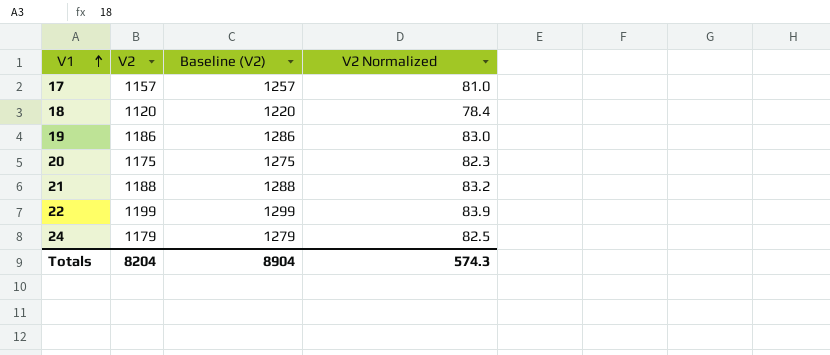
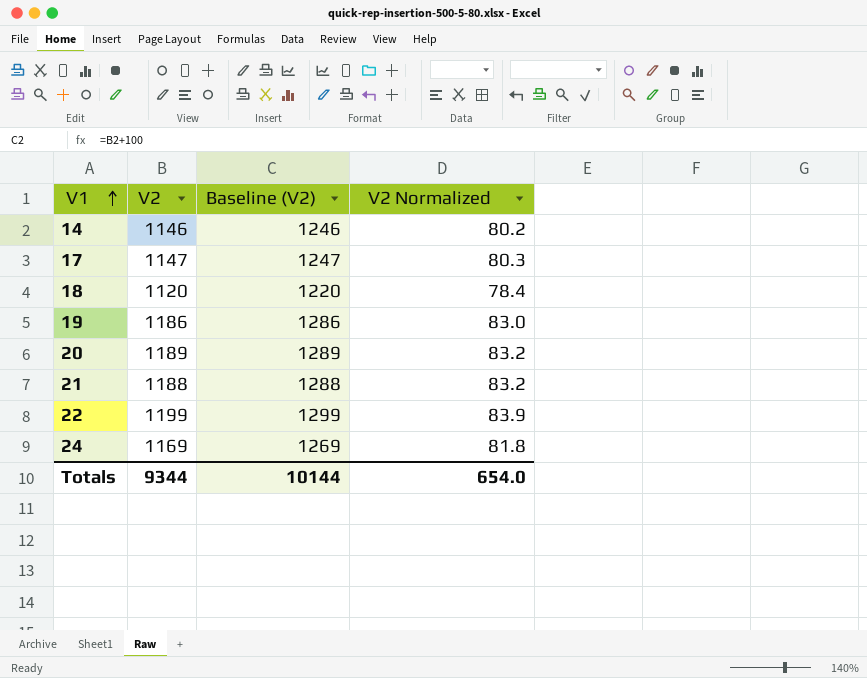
row 14: none -> 1146 | 1246 | 80.2
17 | V2: 1157 -> 1147
17 | Baseline (V2): 1257 -> 1247
17 | V2 Normalized: 81.0 -> 80.3
20 | V2: 1175 -> 1189
20 | Baseline (V2): 1275 -> 1289
20 | V2 Normalized: 82.3 -> 83.2
24 | V2: 1179 -> 1169
24 | Baseline (V2): 1279 -> 1269
24 | V2 Normalized: 82.5 -> 81.8
Totals | V2: 8204 -> 9344
Totals | Baseline (V2): 8904 -> 10144
Totals | V2 Normalized: 574.3 -> 654.0

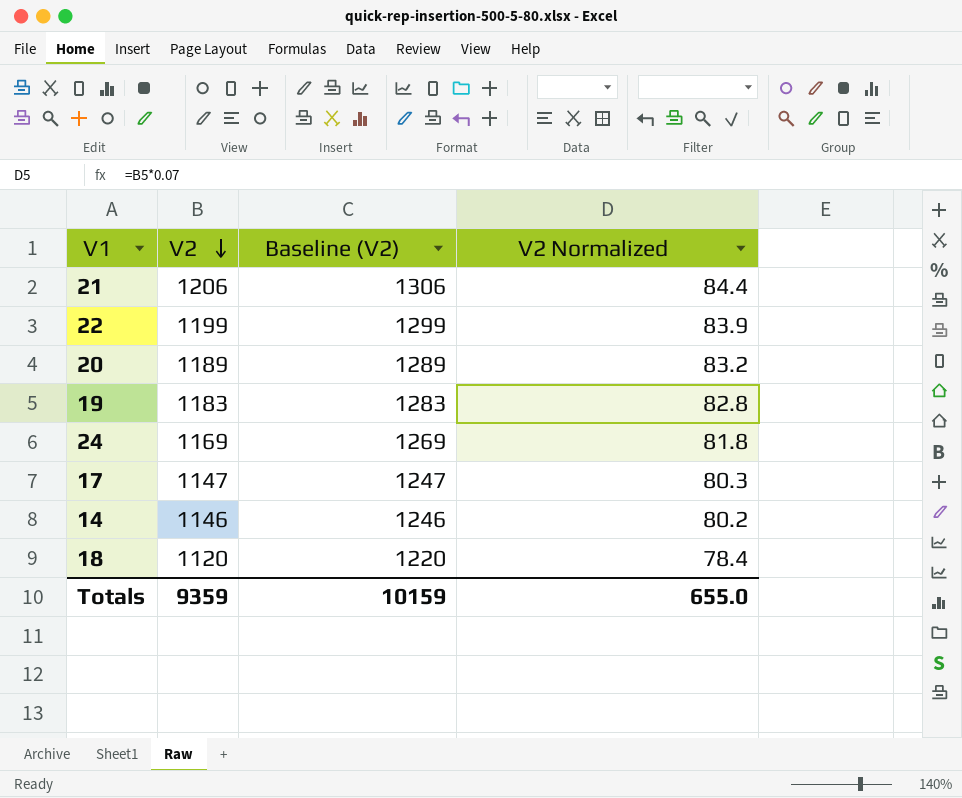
row order: V1 ascending -> V2 descending
21 | V2: 1188 -> 1206
21 | Baseline (V2): 1288 -> 1306
21 | V2 Normalized: 83.2 -> 84.4
19 | V2: 1186 -> 1183
19 | Baseline (V2): 1286 -> 1283
19 | V2 Normalized: 83.0 -> 82.8
Totals | V2: 9344 -> 9359
Totals | Baseline (V2): 10144 -> 10159
Totals | V2 Normalized: 654.0 -> 655.0

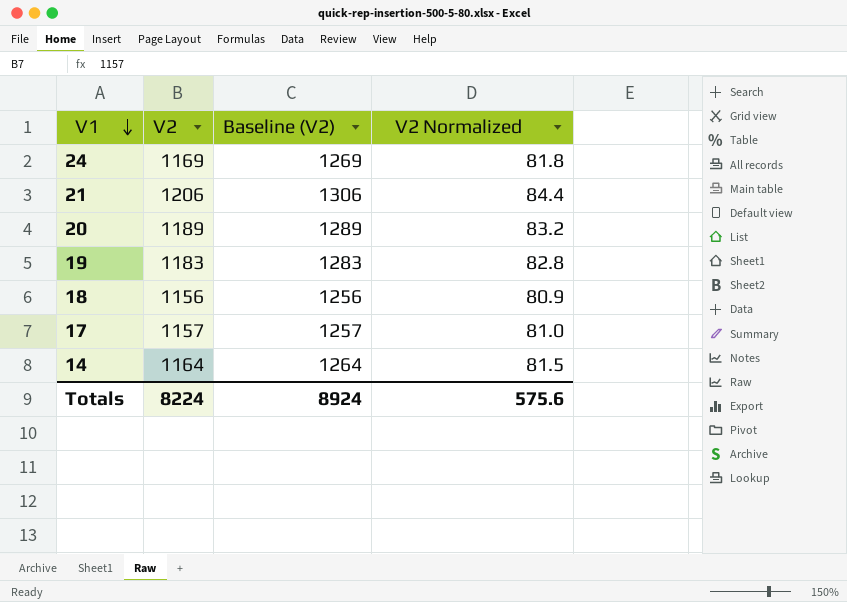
row order: V2 descending -> V1 descending
row 22: 1199 | 1299 | 83.9 -> none
18 | V2: 1120 -> 1156
18 | Baseline (V2): 1220 -> 1256
18 | V2 Normalized: 78.4 -> 80.9
17 | V2: 1147 -> 1157
17 | Baseline (V2): 1247 -> 1257
17 | V2 Normalized: 80.3 -> 81.0
14 | V2: 1146 -> 1164
14 | Baseline (V2): 1246 -> 1264
14 | V2 Normalized: 80.2 -> 81.5
Totals | V2: 9359 -> 8224
Totals | Baseline (V2): 10159 -> 8924
Totals | V2 Normalized: 655.0 -> 575.6

